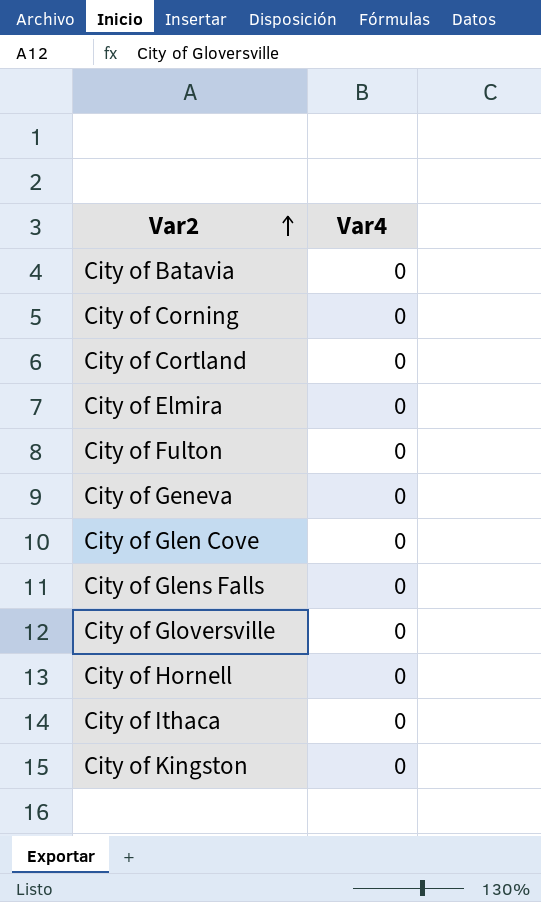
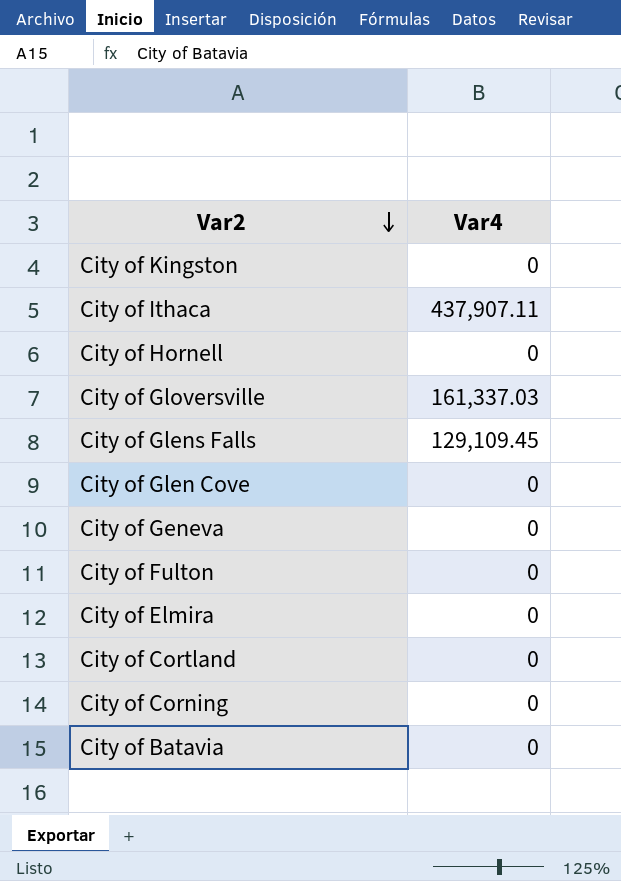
row order: Var2 ascending -> Var2 descending
City of Ithaca | Var4: 0 -> 437,907.11
City of Gloversville | Var4: 0 -> 161,337.03
City of Glens Falls | Var4: 0 -> 129,109.45

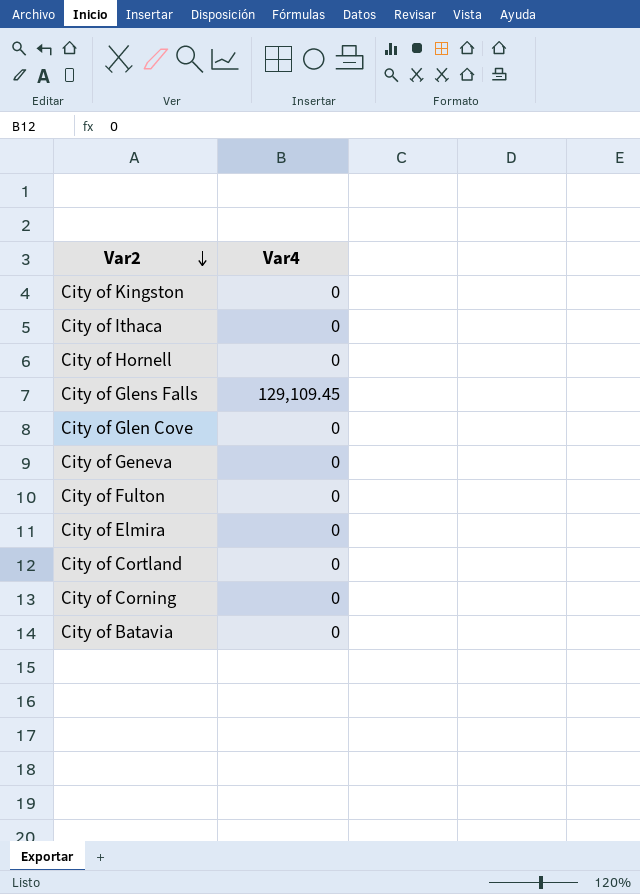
row City of Gloversville: 161,337.03 -> none
City of Ithaca | Var4: 437,907.11 -> 0

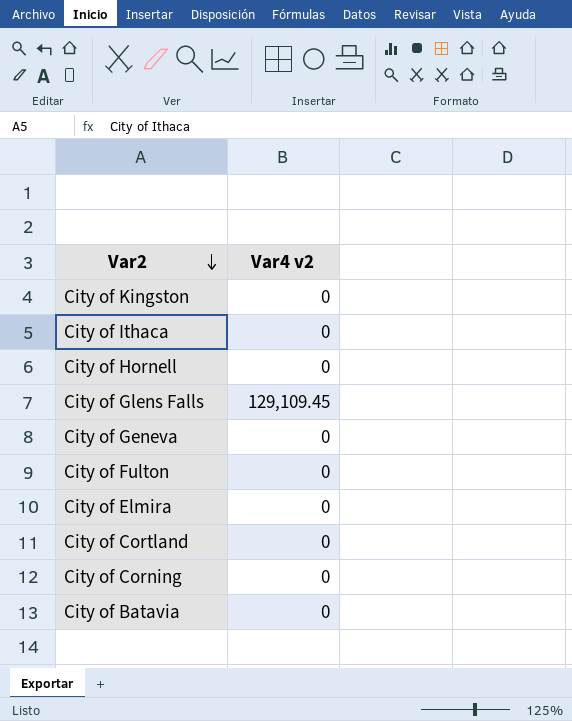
column name: Var4 -> Var4 v2
row City of Glen Cove: 0 -> none

